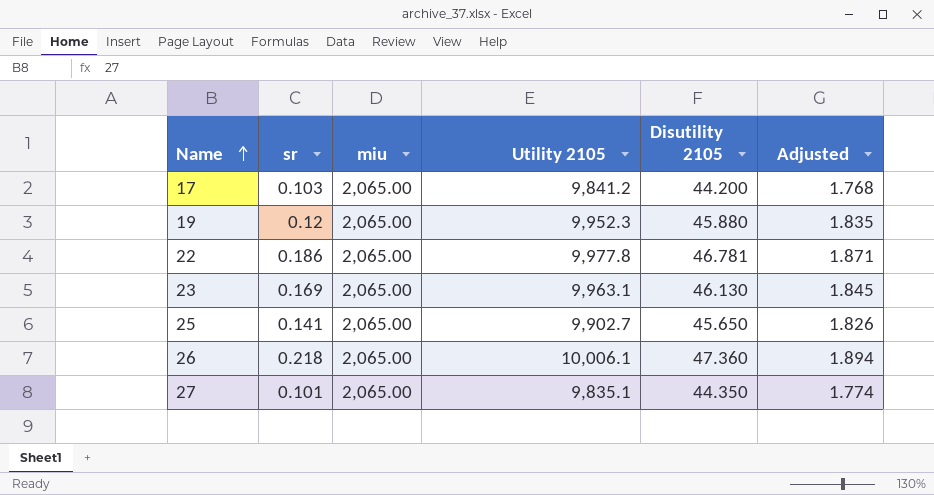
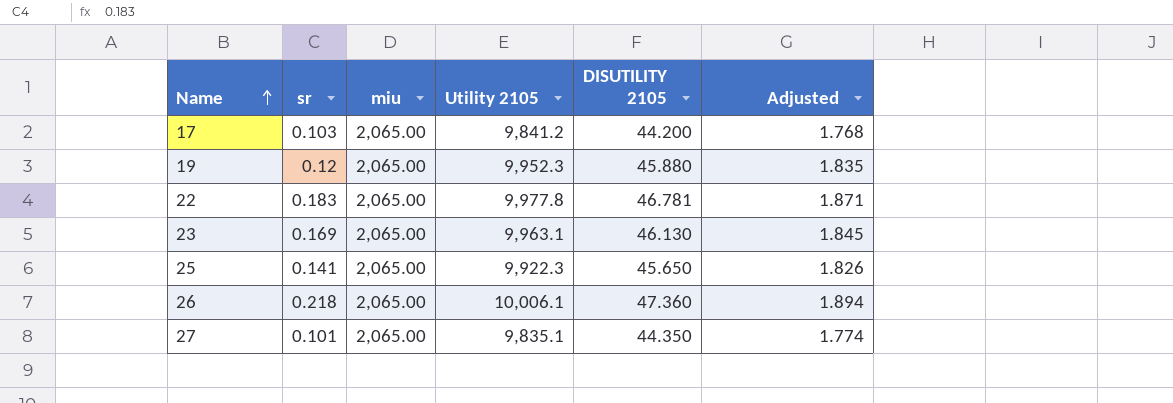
column name: Disutility 2105 -> DISUTILITY 2105
22 | sr: 0.186 -> 0.183
25 | Utility 2105: 9,902.7 -> 9,922.3

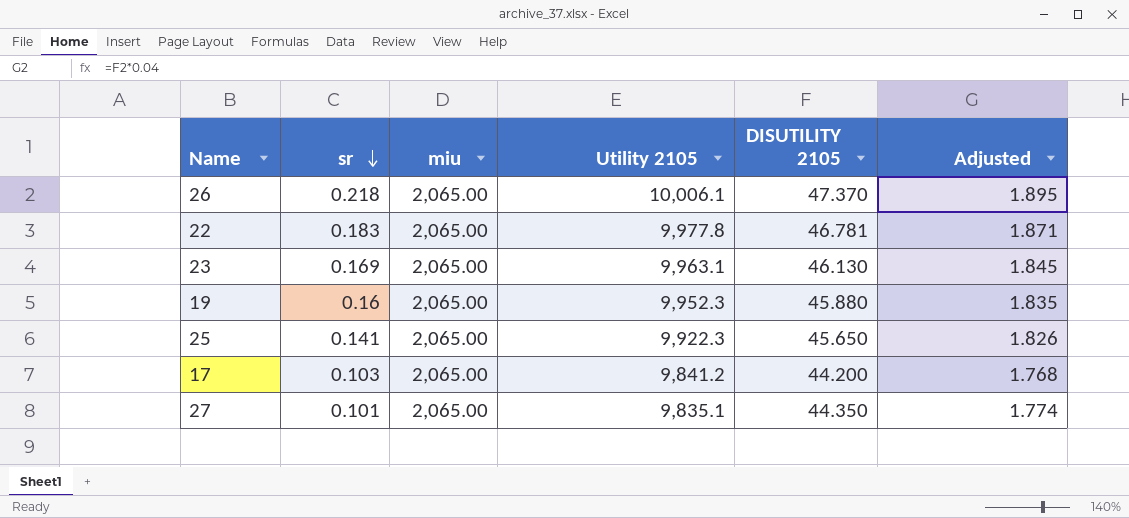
row order: Name ascending -> sr descending
26 | DISUTILITY 2105: 47.360 -> 47.370
26 | Adjusted: 1.894 -> 1.895
19 | sr: 0.12 -> 0.16

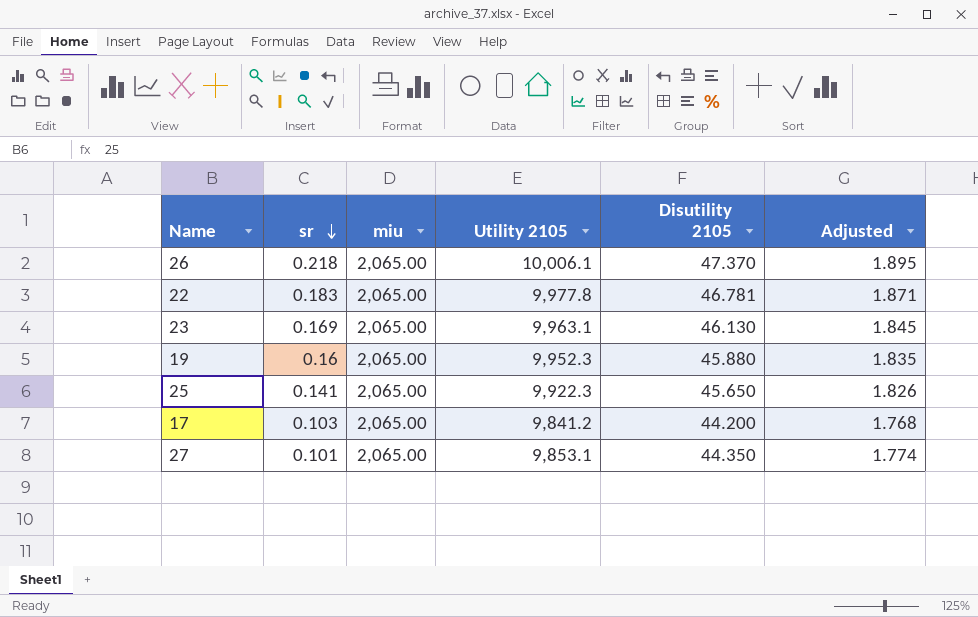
column name: DISUTILITY 2105 -> Disutility 2105
27 | Utility 2105: 9,835.1 -> 9,853.1

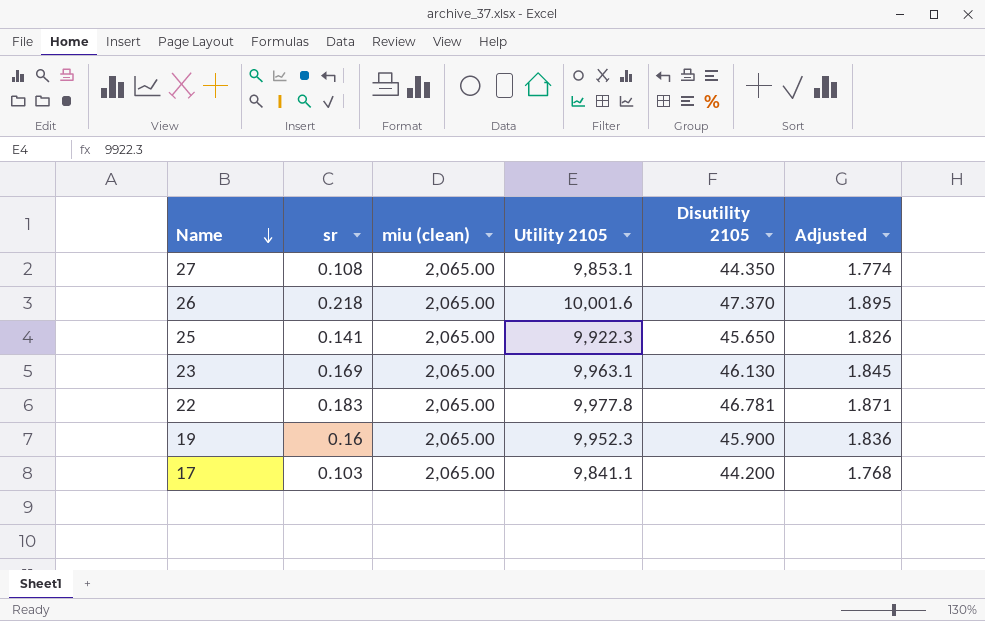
row order: sr descending -> Name descending
column name: miu -> miu (clean)
27 | sr: 0.101 -> 0.108
26 | Utility 2105: 10,006.1 -> 10,001.6
19 | Disutility 2105: 45.880 -> 45.900
19 | Adjusted: 1.835 -> 1.836
17 | Utility 2105: 9,841.2 -> 9,841.1

